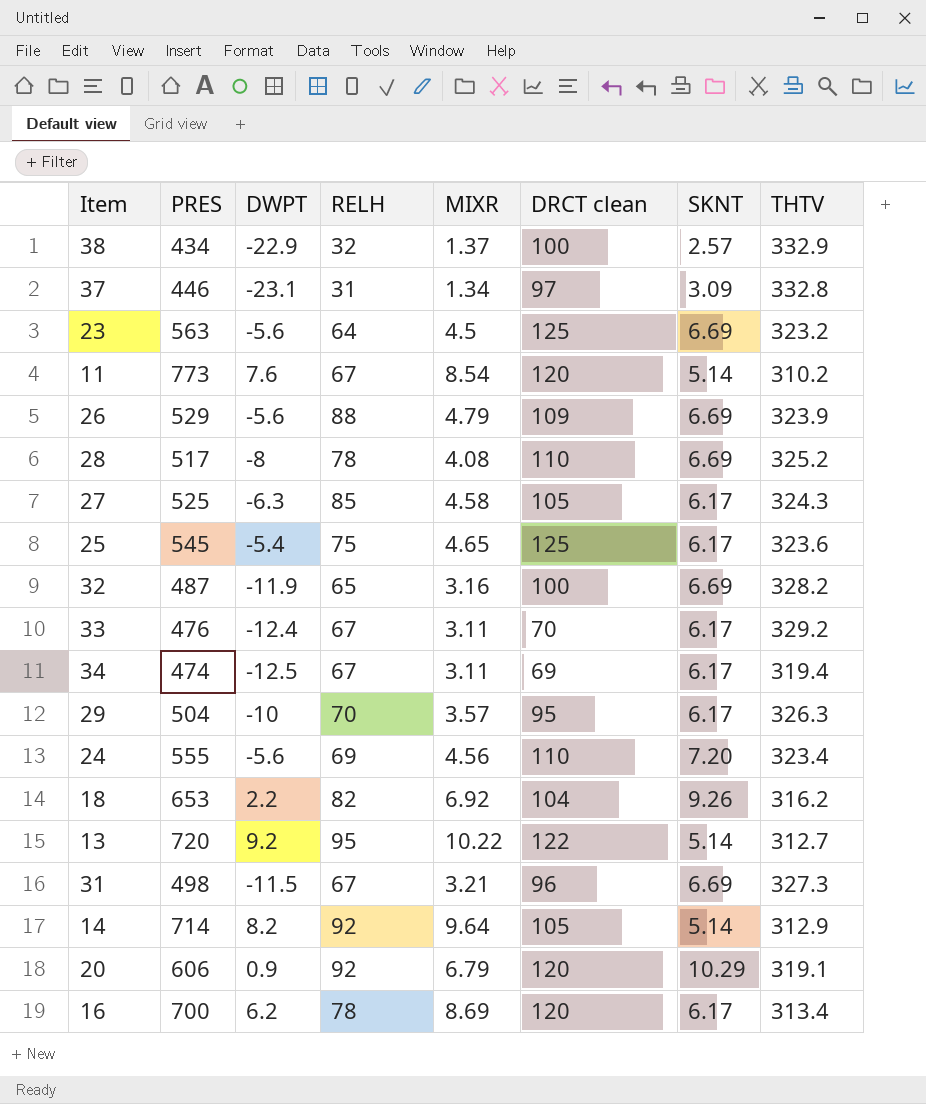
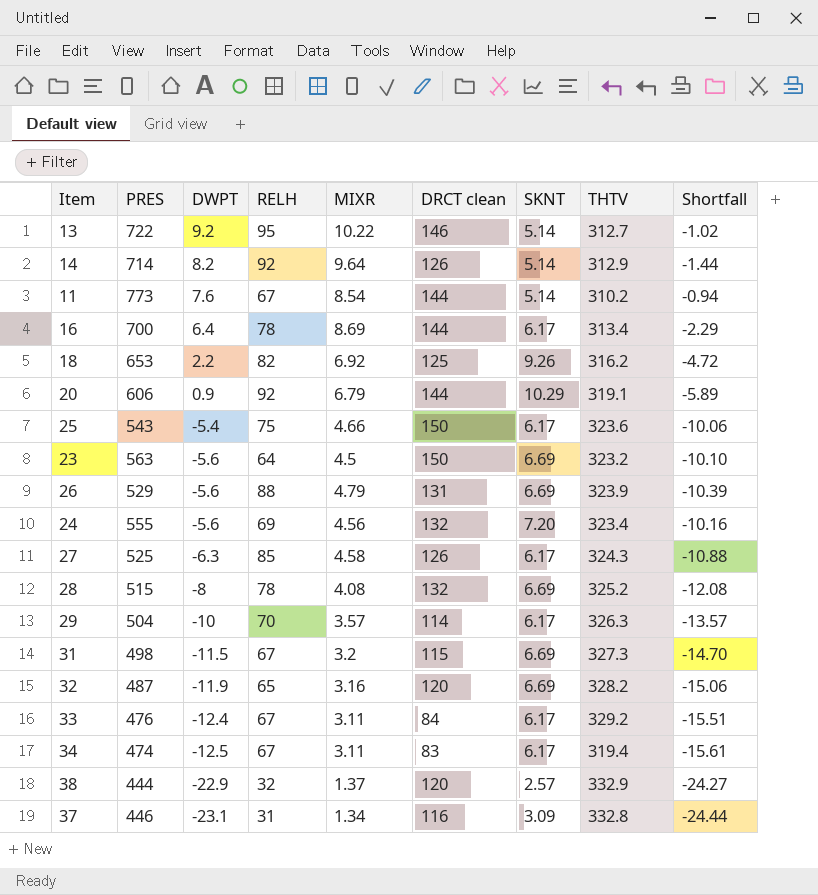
row order: none -> DWPT descending
column Shortfall | formula: none -> [DWPT] - [MIXR]
13 | PRES: 720 -> 722
13 | DRCT clean: 122 -> 146
14 | DRCT clean: 105 -> 126
11 | DRCT clean: 120 -> 144
16 | DWPT: 6.2 -> 6.4
16 | DRCT clean: 120 -> 144
18 | DRCT clean: 104 -> 125
20 | DRCT clean: 120 -> 144
25 | PRES: 545 -> 543
25 | MIXR: 4.65 -> 4.66
25 | DRCT clean: 125 -> 150
23 | DRCT clean: 125 -> 150
26 | DRCT clean: 109 -> 131
24 | DRCT clean: 110 -> 132
27 | DRCT clean: 105 -> 126
28 | PRES: 517 -> 515
28 | DRCT clean: 110 -> 132
29 | DRCT clean: 95 -> 114
31 | MIXR: 3.21 -> 3.2
31 | DRCT clean: 96 -> 115
32 | DRCT clean: 100 -> 120
33 | DRCT clean: 70 -> 84
34 | DRCT clean: 69 -> 83
38 | PRES: 434 -> 444
38 | DRCT clean: 100 -> 120
37 | DRCT clean: 97 -> 116

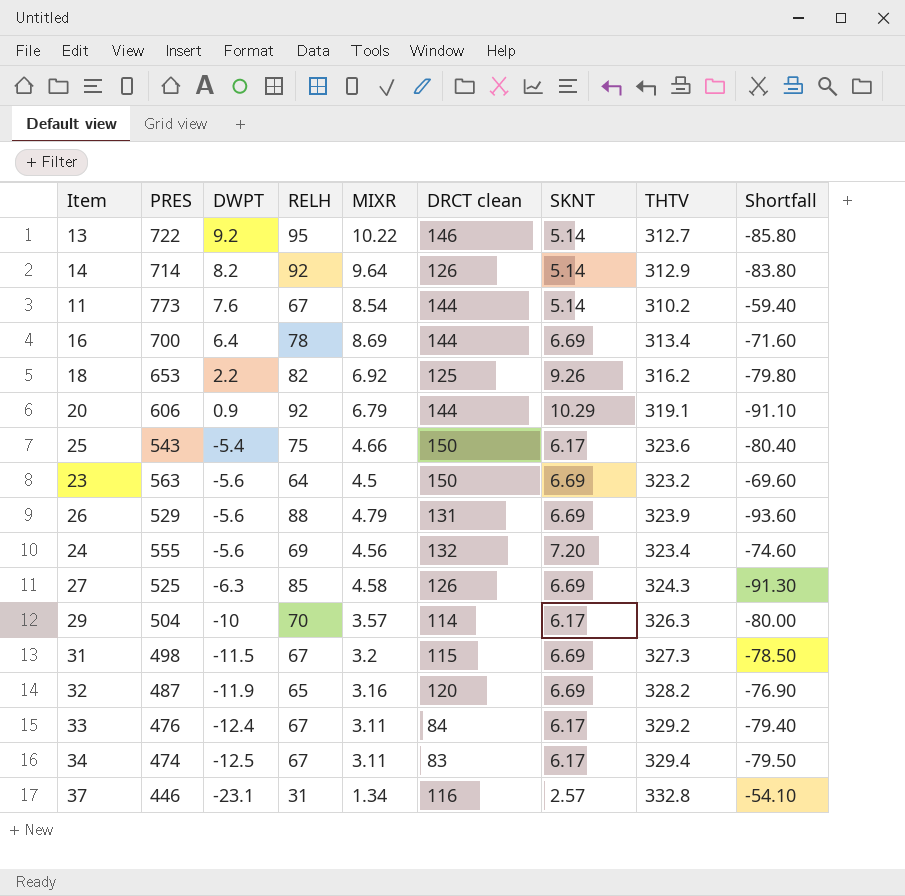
column Shortfall | formula: [DWPT] - [MIXR] -> [DWPT] - [RELH]
row 28: 515 | -8 | 78 | 4.08 | 132 | 6.69 | 325.2 | -12.08 -> none
row 38: 444 | -22.9 | 32 | 1.37 | 120 | 2.57 | 332.9 | -24.27 -> none
16 | SKNT: 6.17 -> 6.69
27 | SKNT: 6.17 -> 6.69
34 | THTV: 319.4 -> 329.4
37 | SKNT: 3.09 -> 2.57

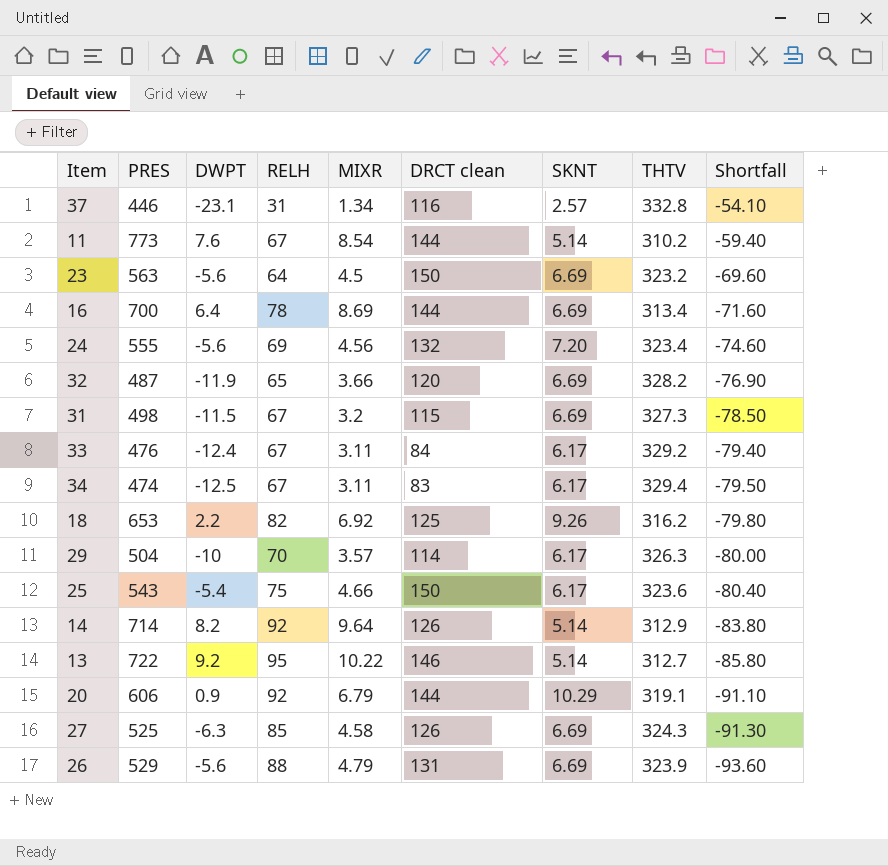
row order: DWPT descending -> Shortfall descending
32 | MIXR: 3.16 -> 3.66

